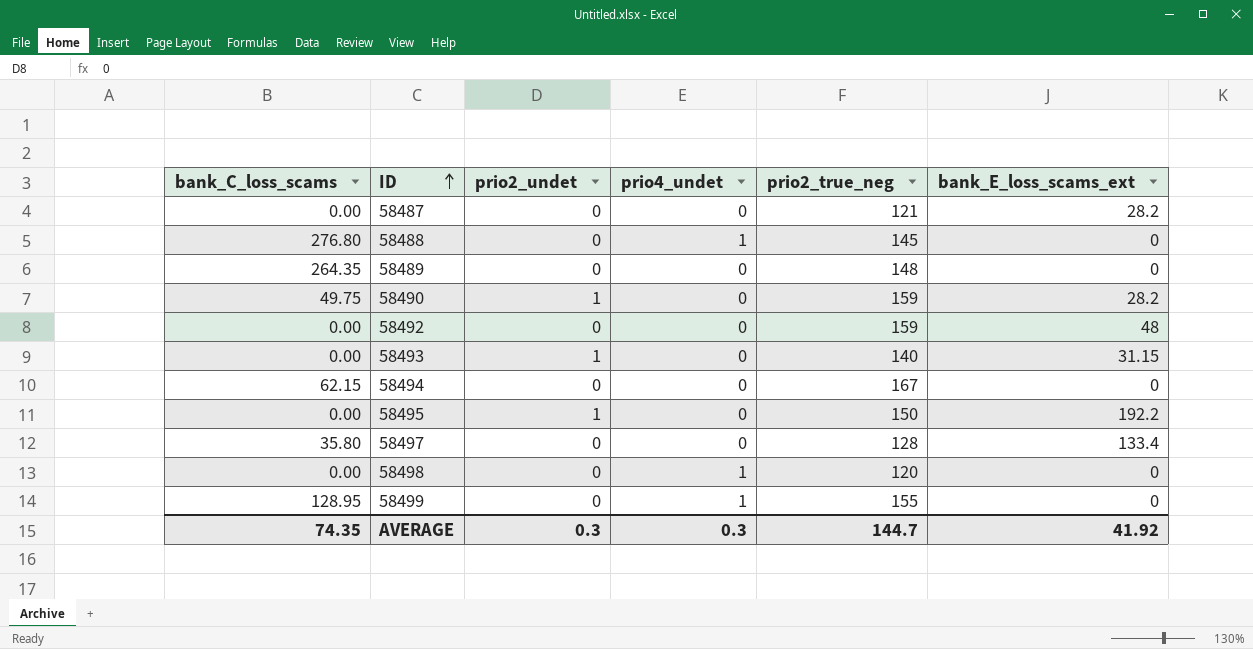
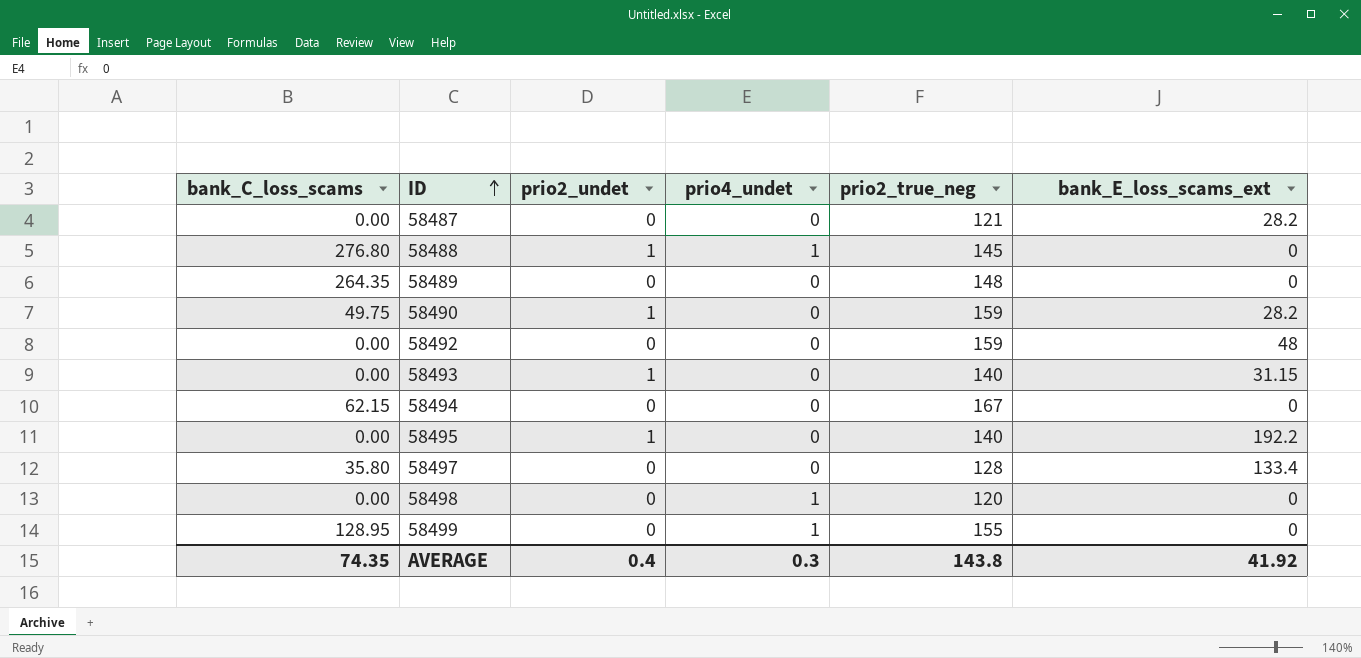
58488 | prio2_undet: 0 -> 1
58495 | prio2_true_neg: 150 -> 140
AVERAGE | prio2_undet: 0.3 -> 0.4
AVERAGE | prio2_true_neg: 144.7 -> 143.8

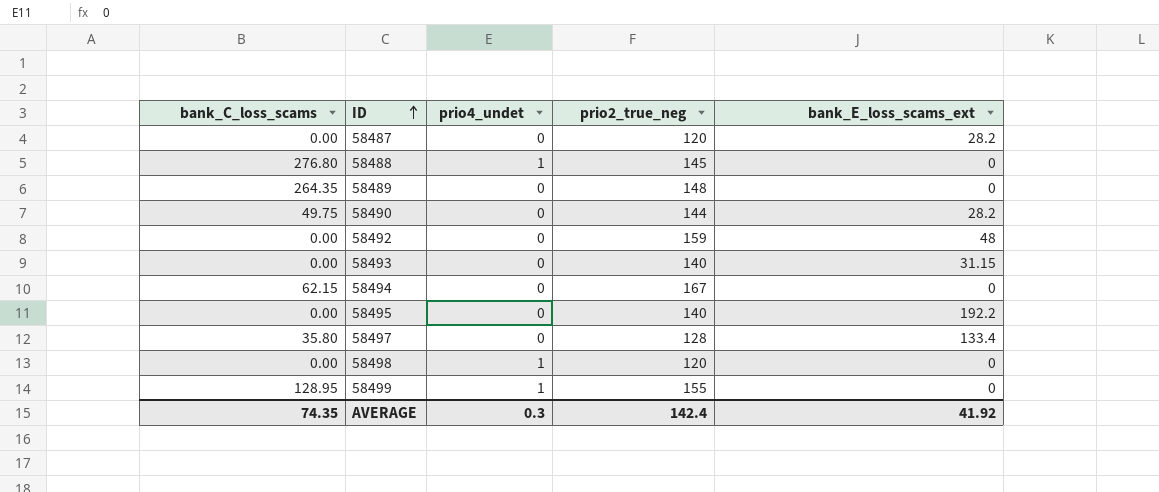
column prio2_undet | position: 3 -> none
58487 | prio2_true_neg: 121 -> 120
58490 | prio2_true_neg: 159 -> 144
AVERAGE | prio2_true_neg: 143.8 -> 142.4

